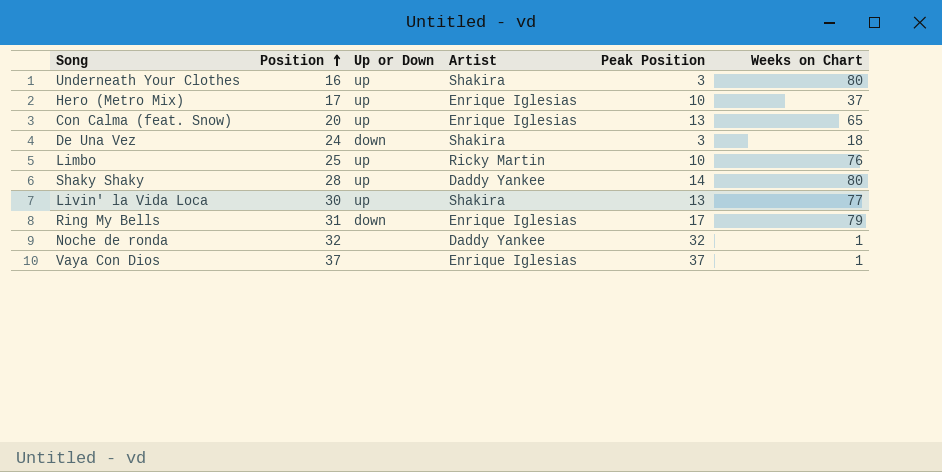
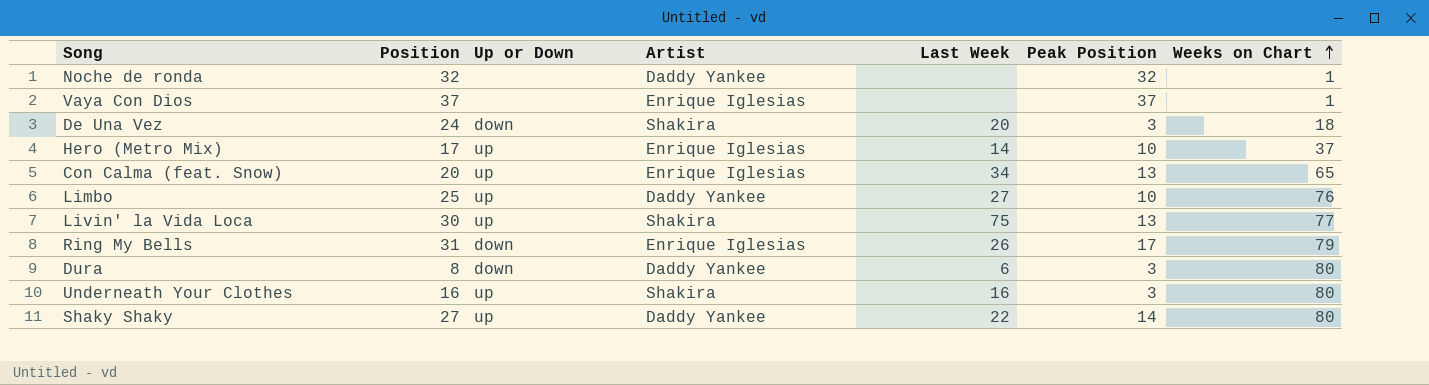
row order: Position ascending -> Weeks on Chart ascending
column Last Week | position: none -> 5
Limbo | Artist: Ricky Martin -> Daddy Yankee
row Dura: none -> 8 | down | Daddy Yankee | 6 | 3 | 80
Shaky Shaky | Position: 28 -> 27

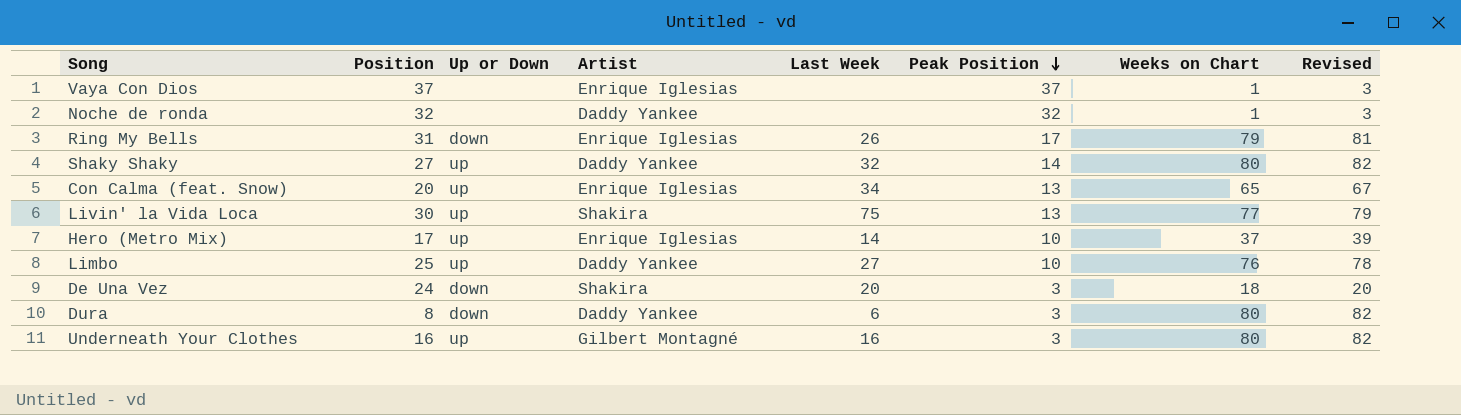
row order: Weeks on Chart ascending -> Peak Position descending
column Revised | formula: none -> [Weeks on Chart] + 2
Shaky Shaky | Last Week: 22 -> 32
Underneath Your Clothes | Artist: Shakira -> Gilbert Montagné

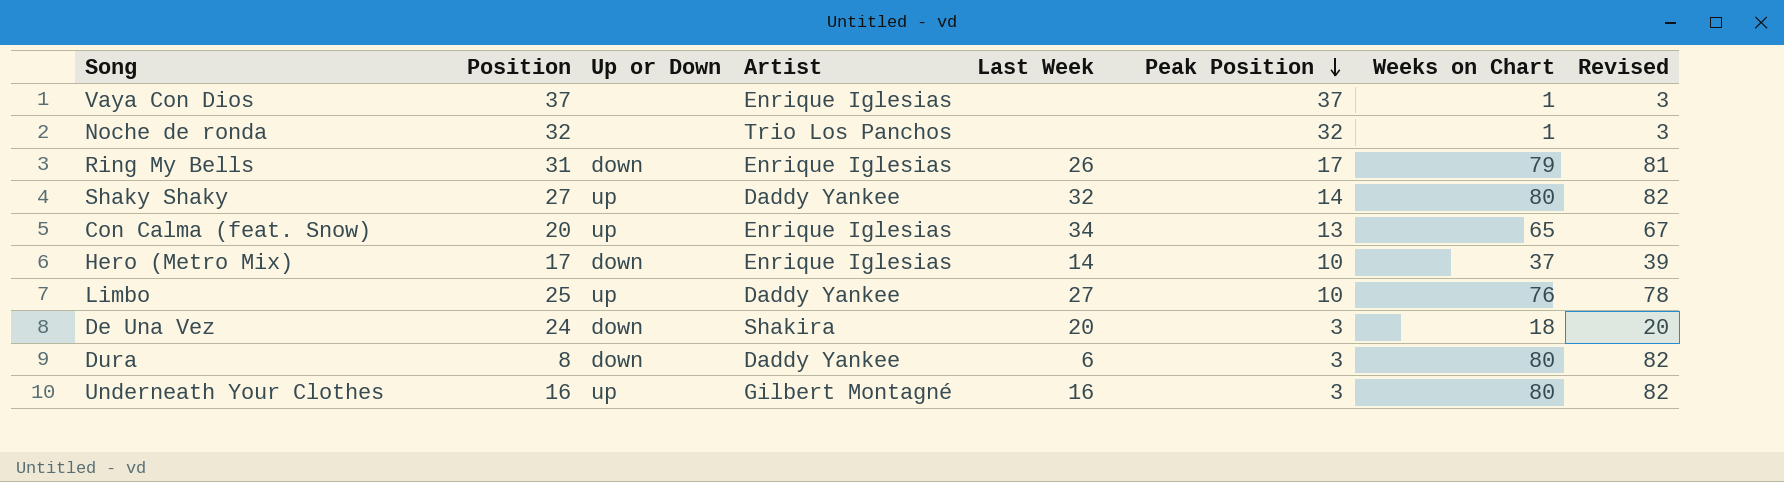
row Livin' la Vida Loca: 30 | up | Shakira | 75 | 13 | 77 | 79 -> none
Noche de ronda | Artist: Daddy Yankee -> Trio Los Panchos
Hero (Metro Mix) | Up or Down: up -> down

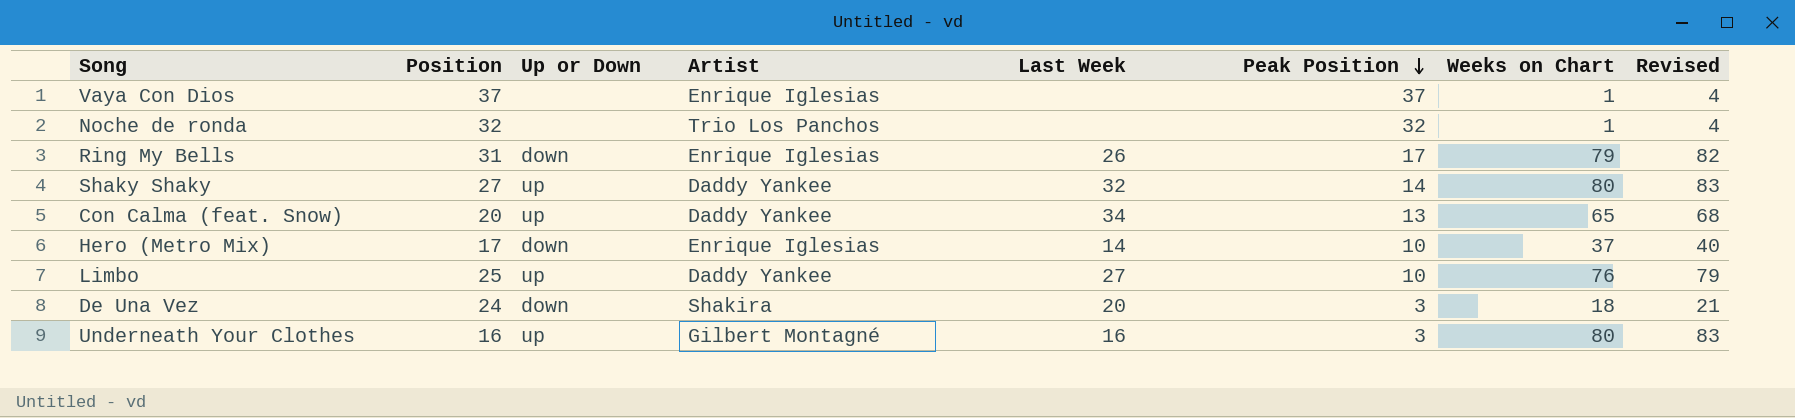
column Revised | formula: [Weeks on Chart] + 2 -> [Weeks on Chart] + 3
row Dura: 8 | down | Daddy Yankee | 6 | 3 | 80 | 82 -> none
Con Calma (feat. Snow) | Artist: Enrique Iglesias -> Daddy Yankee

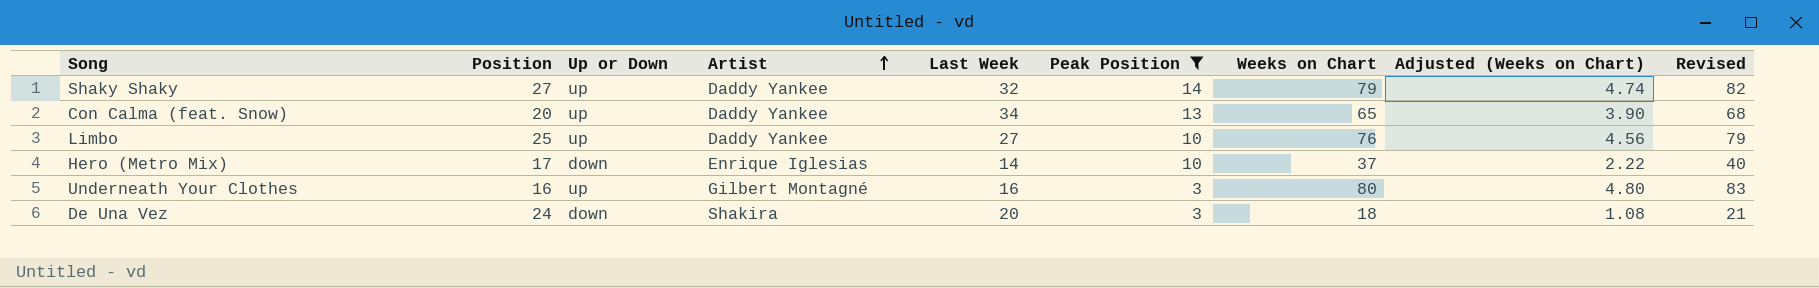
filter: none -> Peak Position <= 14
row order: Peak Position descending -> Artist ascending
column Adjusted (Weeks on Chart) | formula: none -> [Weeks on Chart] * 0.06
Shaky Shaky | Weeks on Chart: 80 -> 79
Shaky Shaky | Revised: 83 -> 82

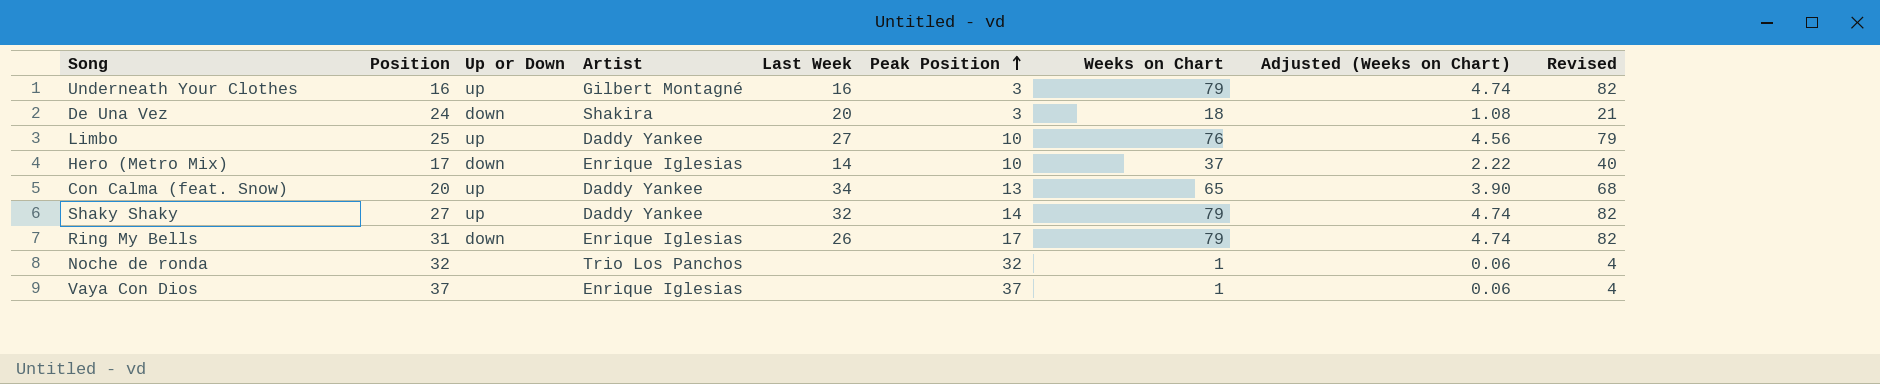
filter: Peak Position <= 14 -> none
row order: Artist ascending -> Peak Position ascending
Underneath Your Clothes | Weeks on Chart: 80 -> 79
Underneath Your Clothes | Adjusted (Weeks on Chart): 4.80 -> 4.74
Underneath Your Clothes | Revised: 83 -> 82

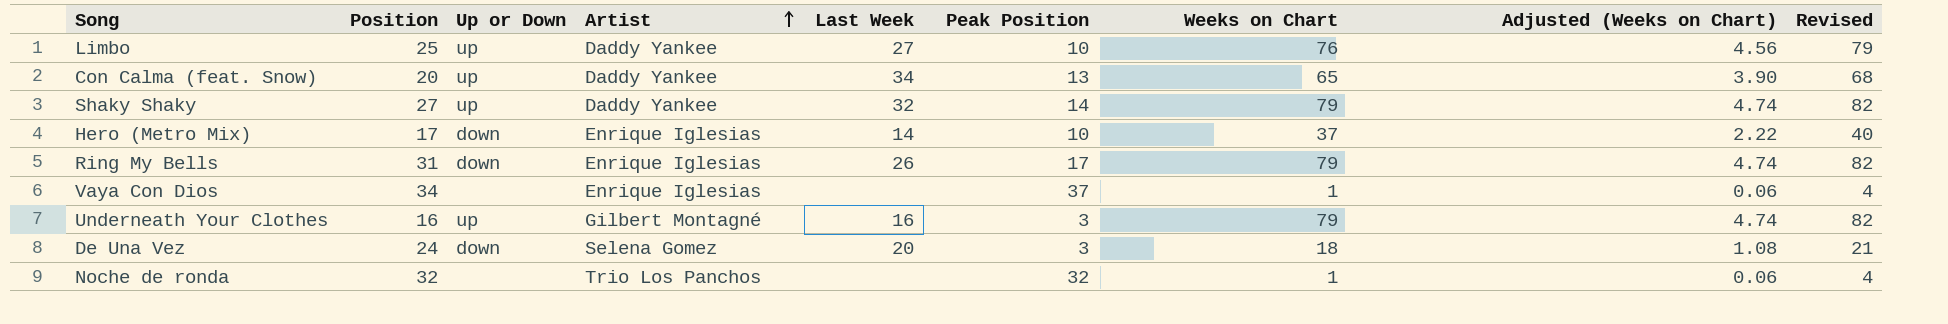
row order: Peak Position ascending -> Artist ascending
Vaya Con Dios | Position: 37 -> 34
De Una Vez | Artist: Shakira -> Selena Gomez

